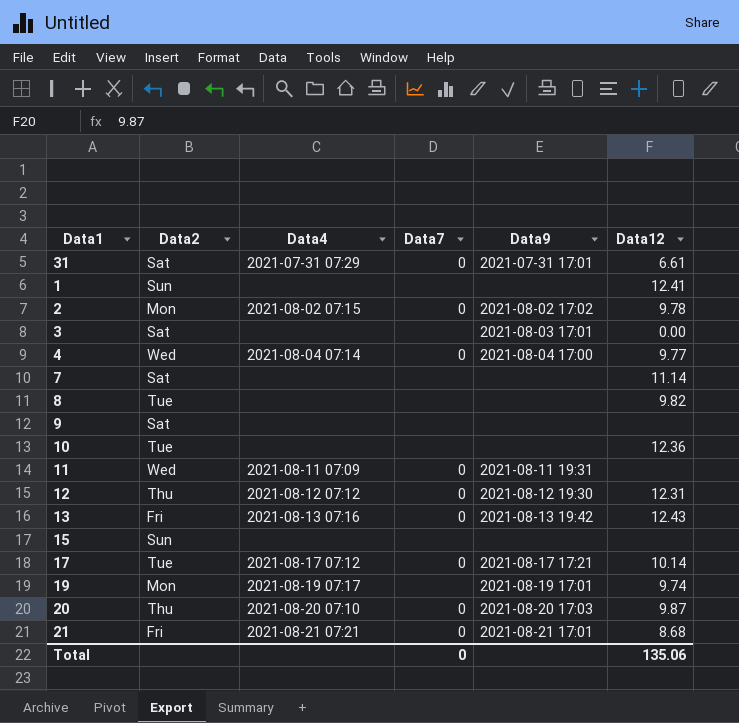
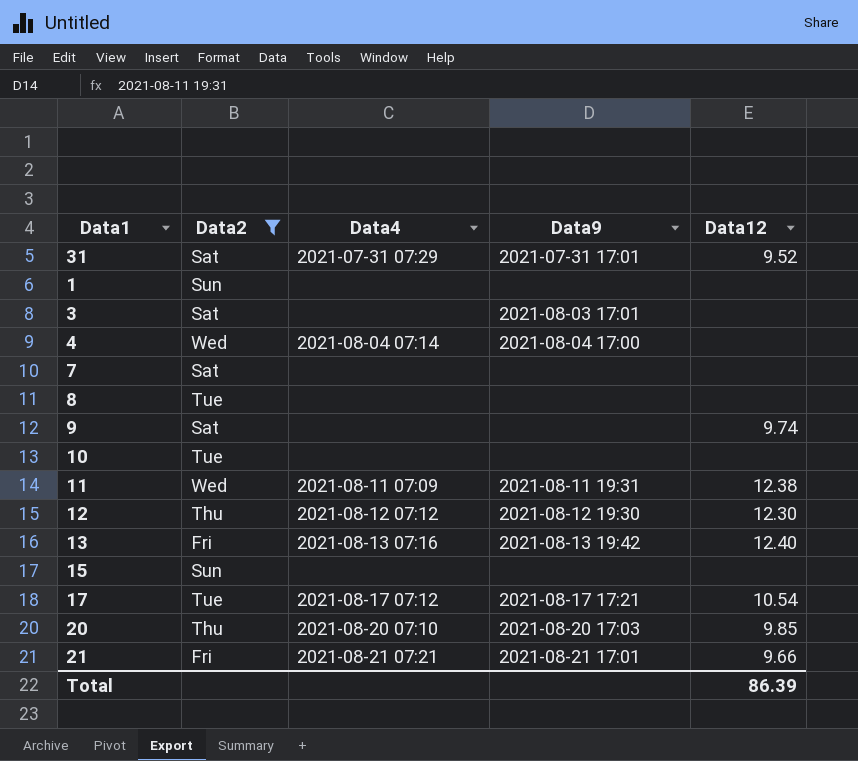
filter: none -> Data2 != Mon
column Data7 | position: 4 -> none
31 | Data12: 6.61 -> 9.52
1 | Data12: 12.41 -> none
3 | Data12: 0.00 -> none
4 | Data12: 9.77 -> none
7 | Data12: 11.14 -> none
8 | Data12: 9.82 -> none
9 | Data12: none -> 9.74
10 | Data12: 12.36 -> none
11 | Data12: none -> 12.38
12 | Data12: 12.31 -> 12.30
13 | Data12: 12.43 -> 12.40
17 | Data12: 10.14 -> 10.54
20 | Data12: 9.87 -> 9.85
21 | Data12: 8.68 -> 9.66
Total | Data12: 135.06 -> 86.39

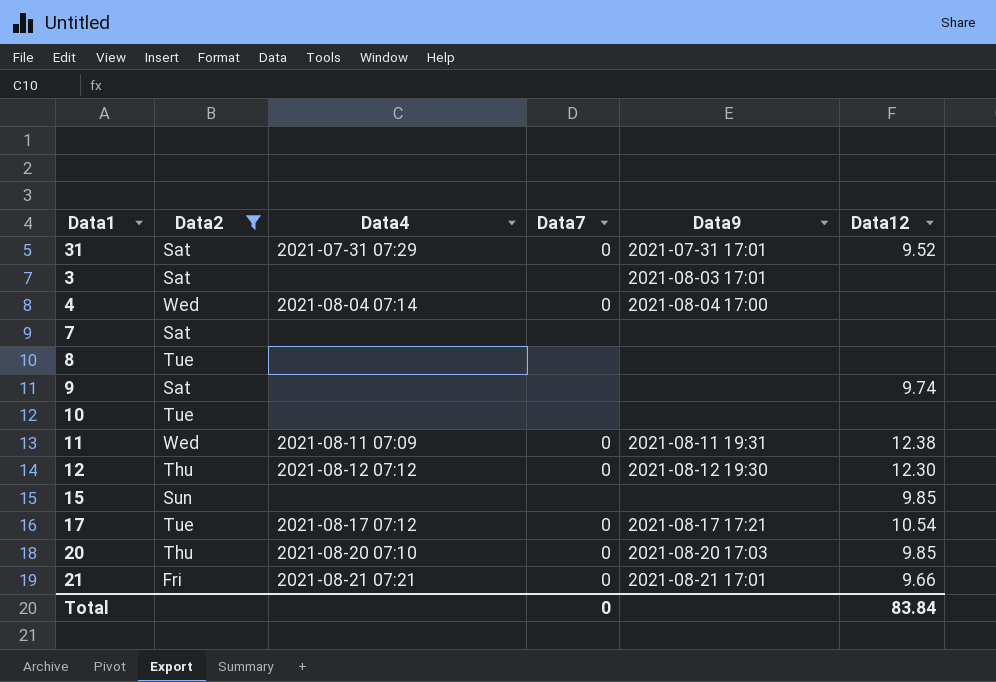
column Data7 | position: none -> 4
row 1: Sun | none | none | none -> none
row 13: Fri | 2021-08-13 07:16 | 2021-08-13 19:42 | 12.40 -> none
15 | Data12: none -> 9.85
Total | Data12: 86.39 -> 83.84

